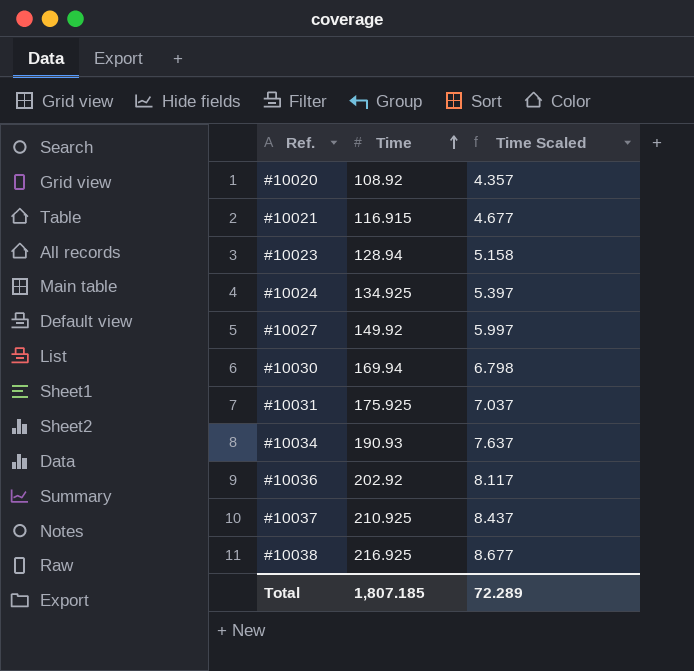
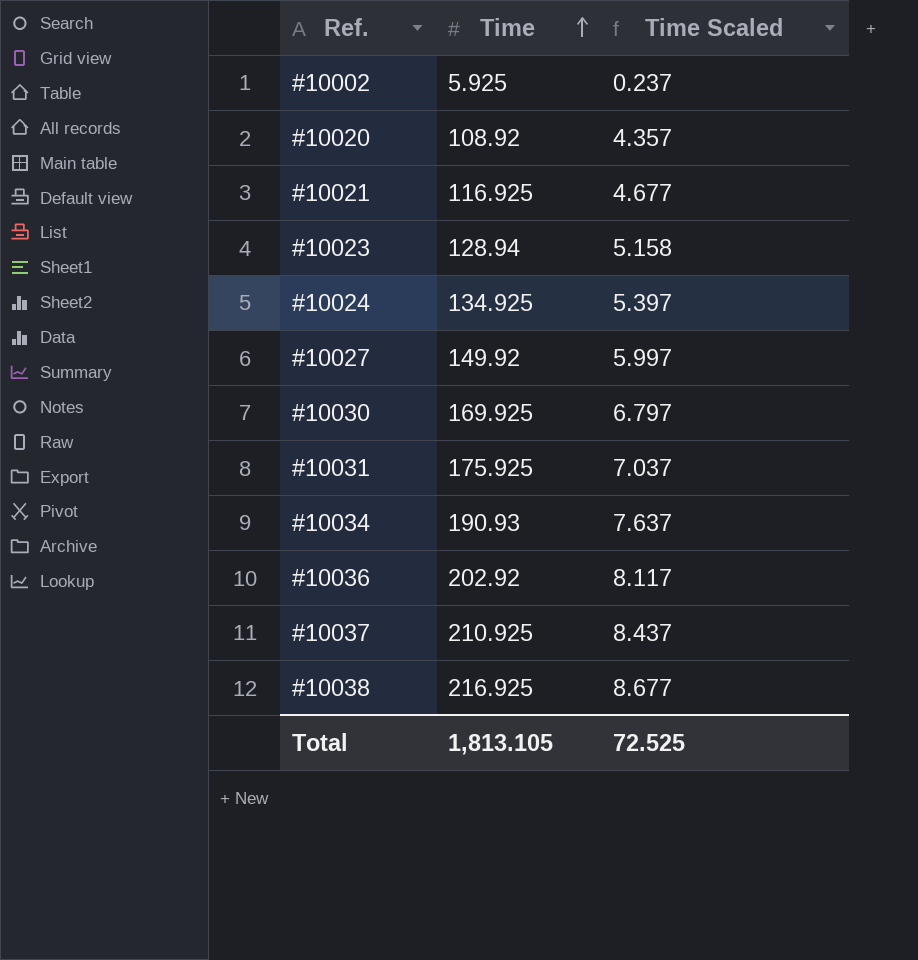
row #10002: none -> 5.925 | 0.237
#10021 | Time: 116.915 -> 116.925
#10030 | Time: 169.94 -> 169.925
#10030 | Time Scaled: 6.798 -> 6.797
Total | Time: 1,807.185 -> 1,813.105
Total | Time Scaled: 72.289 -> 72.525

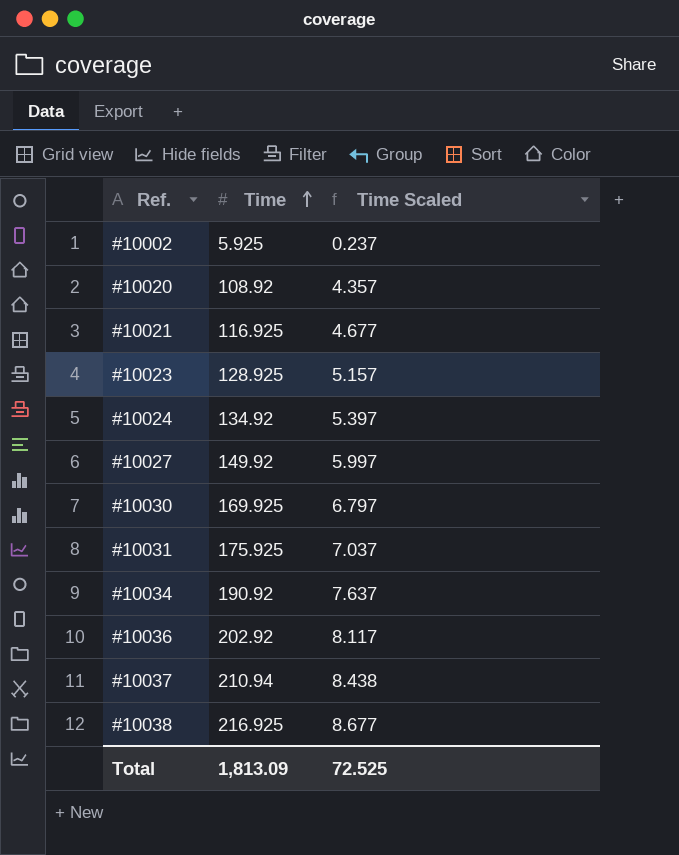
#10023 | Time: 128.94 -> 128.925
#10023 | Time Scaled: 5.158 -> 5.157
#10024 | Time: 134.925 -> 134.92
#10034 | Time: 190.93 -> 190.92
#10037 | Time: 210.925 -> 210.94
#10037 | Time Scaled: 8.437 -> 8.438
Total | Time: 1,813.105 -> 1,813.09

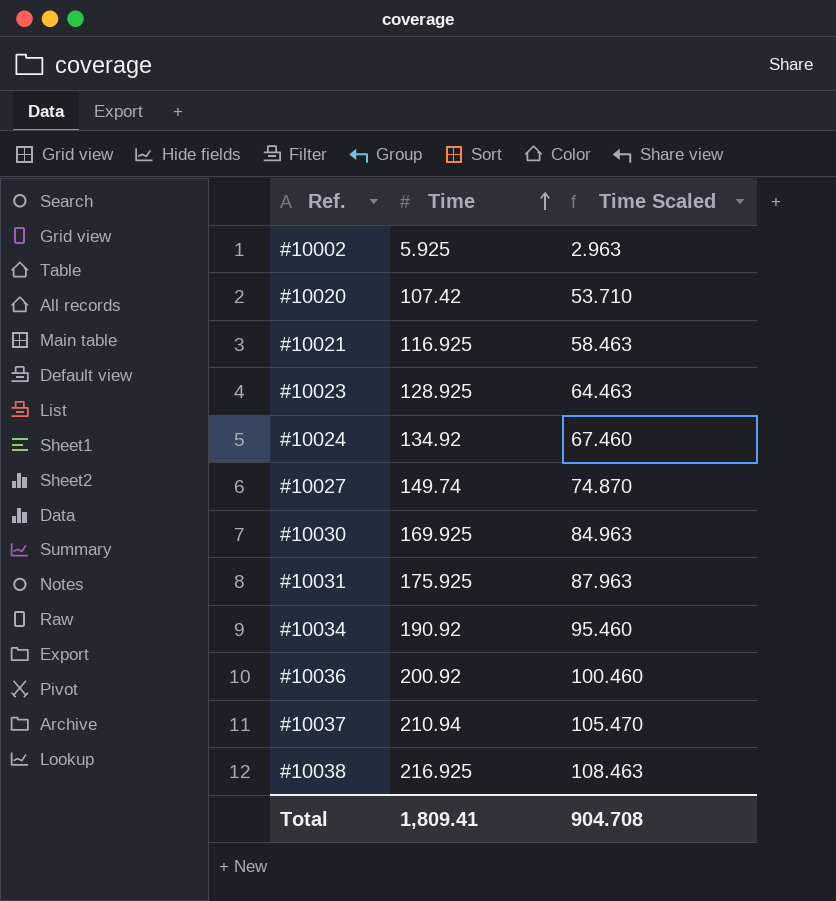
column Time Scaled | formula: [Time] * 0.04 -> [Time] * 0.5
#10020 | Time: 108.92 -> 107.42
#10027 | Time: 149.92 -> 149.74
#10036 | Time: 202.92 -> 200.92
Total | Time: 1,813.09 -> 1,809.41
Total | Time Scaled: 72.525 -> 904.708

